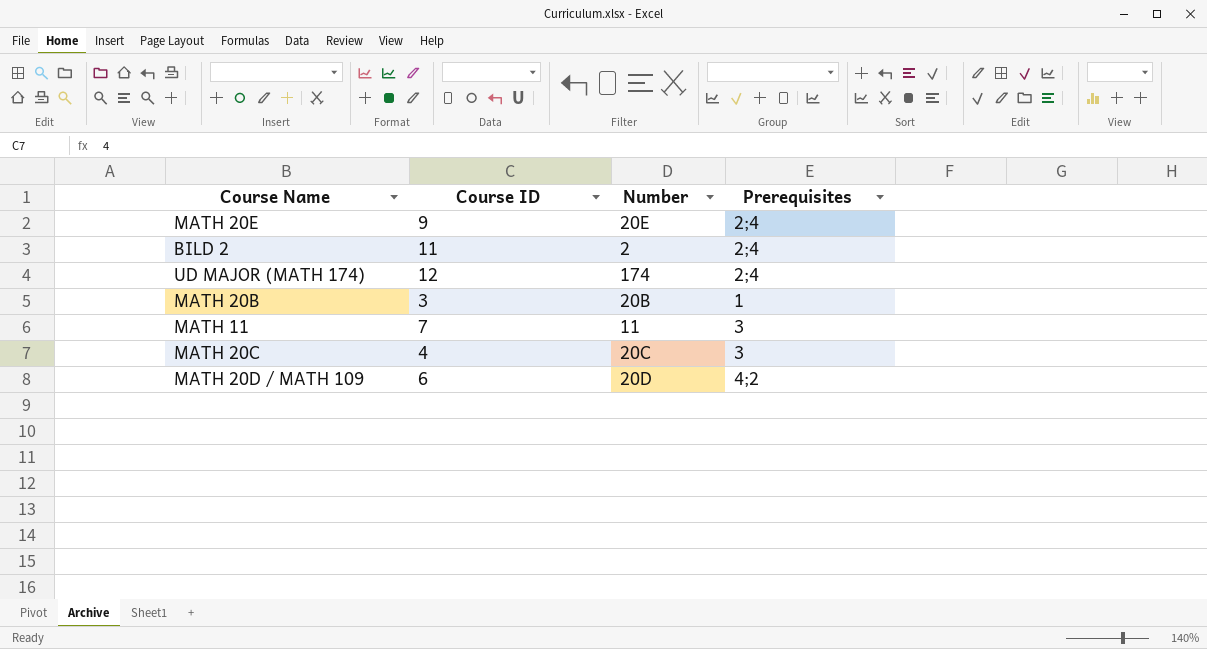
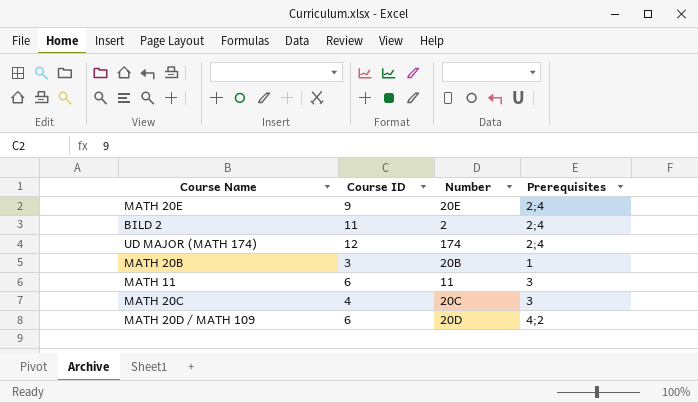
MATH 11 | Course ID: 7 -> 6

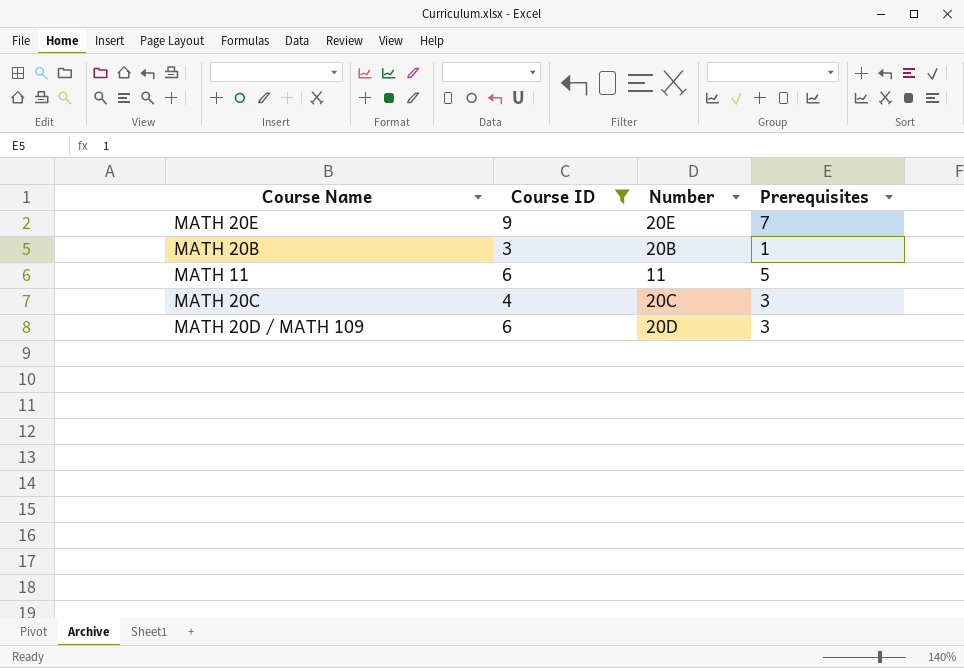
filter: none -> Course ID <= 9
MATH 20E | Prerequisites: 2;4 -> 7
MATH 11 | Prerequisites: 3 -> 5
MATH 20D / MATH 109 | Prerequisites: 4;2 -> 3

